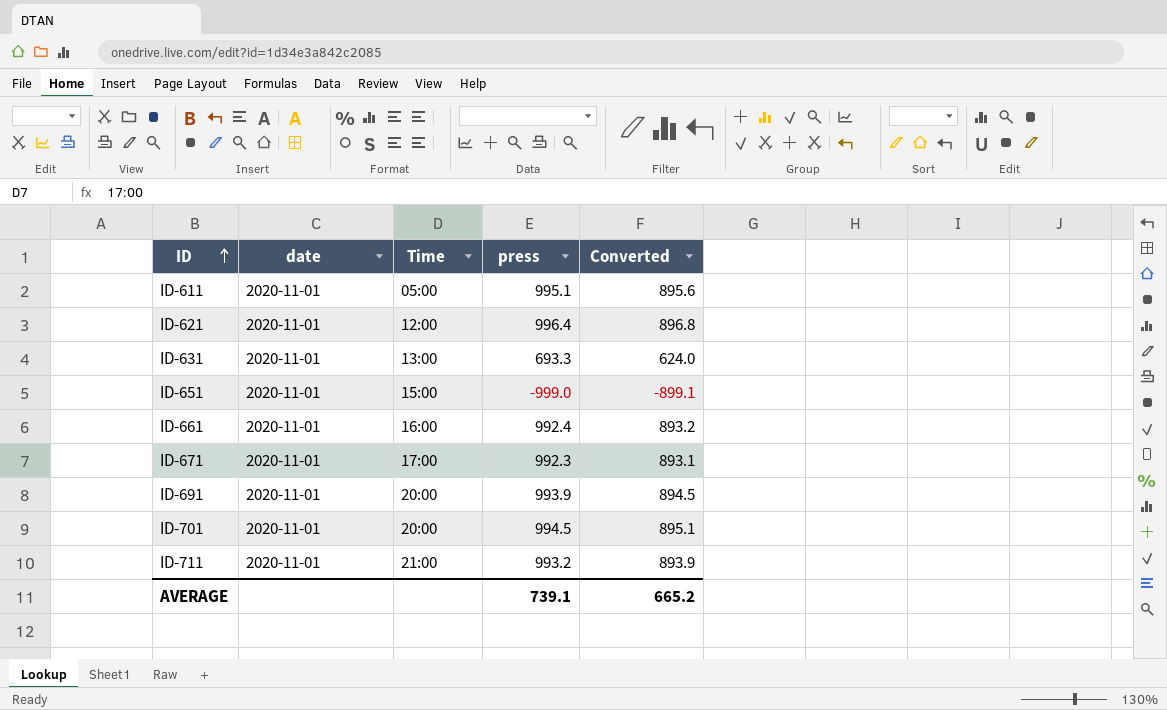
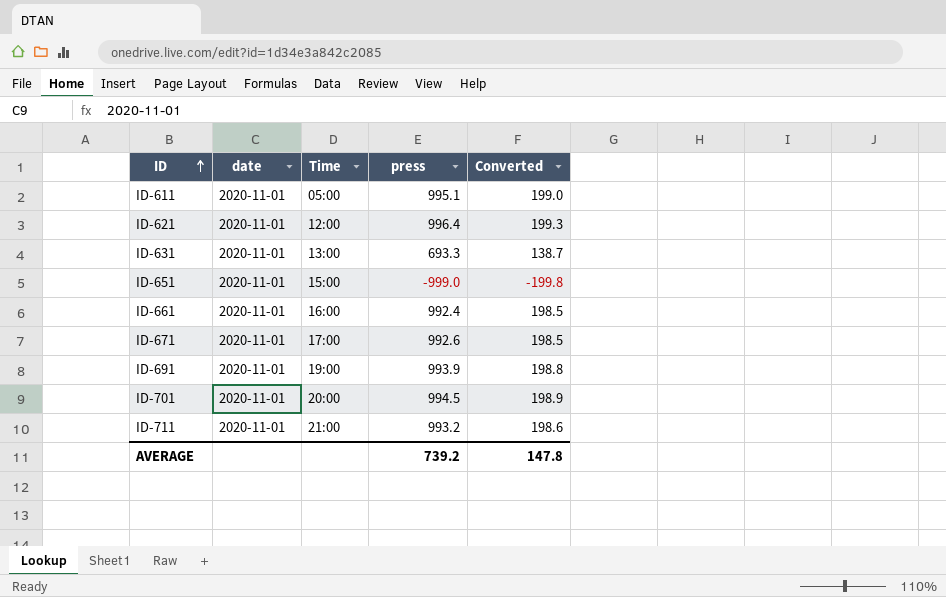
column Converted | formula: [press] * 0.9 -> [press] * 0.2
ID-671 | press: 992.3 -> 992.6
ID-691 | Time: 20:00 -> 19:00
AVERAGE | press: 739.1 -> 739.2
AVERAGE | Converted: 665.2 -> 147.8

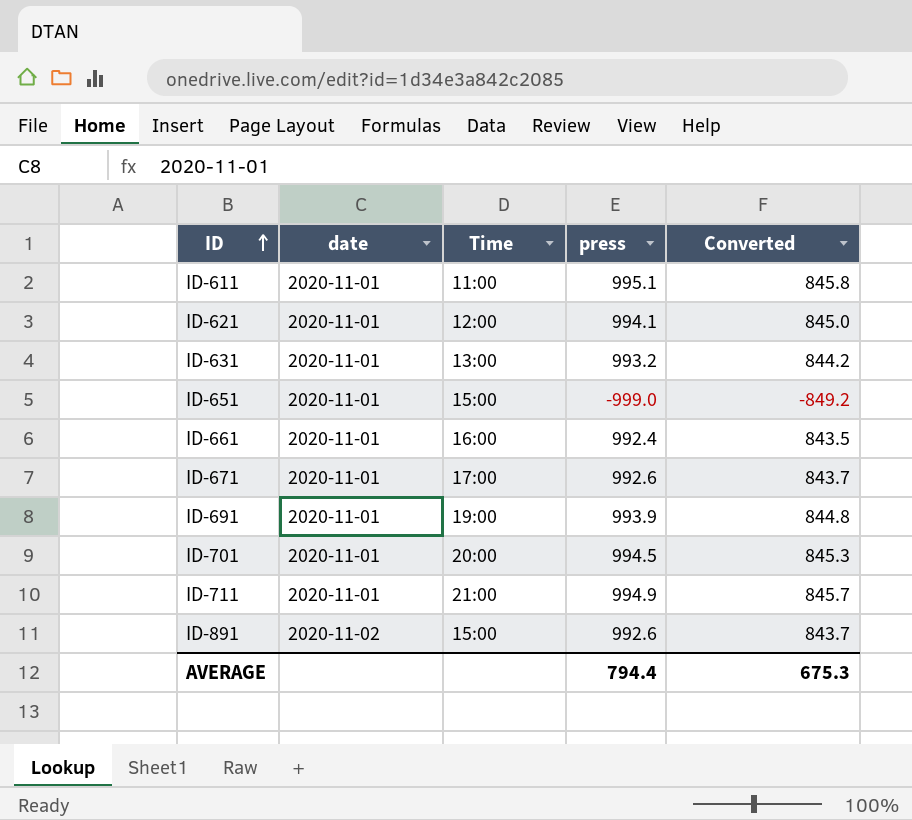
column Converted | formula: [press] * 0.2 -> [press] * 0.85
ID-611 | Time: 05:00 -> 11:00
ID-621 | press: 996.4 -> 994.1
ID-631 | press: 693.3 -> 993.2
ID-711 | press: 993.2 -> 994.9
row ID-891: none -> 2020-11-02 | 15:00 | 992.6 | 843.7
AVERAGE | press: 739.2 -> 794.4
AVERAGE | Converted: 147.8 -> 675.3

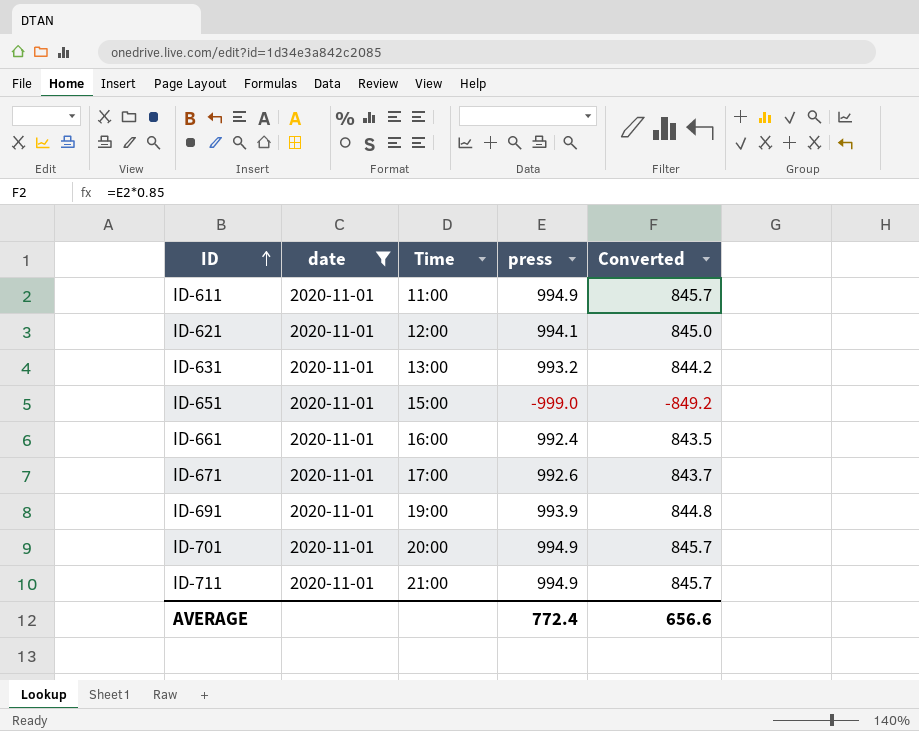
filter: none -> date = 2020-11-01
ID-611 | press: 995.1 -> 994.9
ID-611 | Converted: 845.8 -> 845.7
ID-701 | press: 994.5 -> 994.9
ID-701 | Converted: 845.3 -> 845.7
AVERAGE | press: 794.4 -> 772.4
AVERAGE | Converted: 675.3 -> 656.6

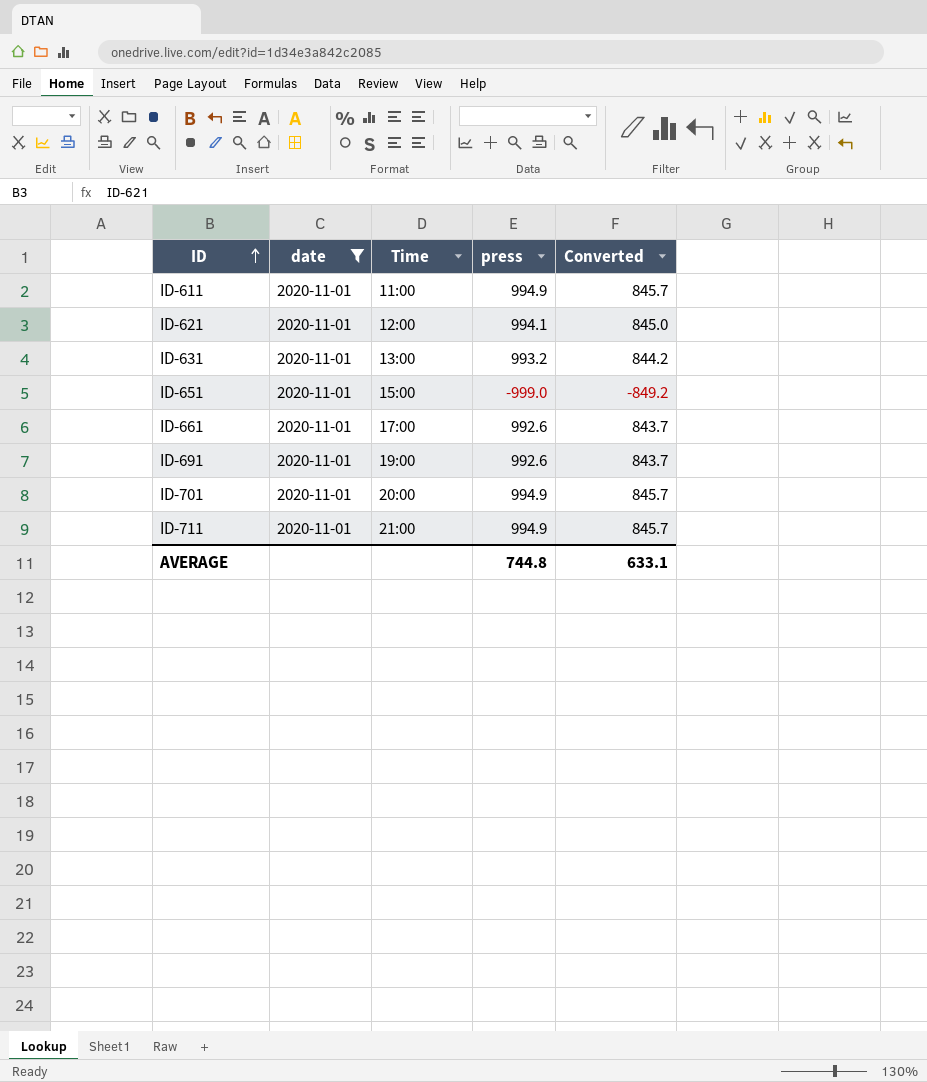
row ID-671: 2020-11-01 | 17:00 | 992.6 | 843.7 -> none
ID-661 | Time: 16:00 -> 17:00
ID-661 | press: 992.4 -> 992.6
ID-661 | Converted: 843.5 -> 843.7
ID-691 | press: 993.9 -> 992.6
ID-691 | Converted: 844.8 -> 843.7
AVERAGE | press: 772.4 -> 744.8
AVERAGE | Converted: 656.6 -> 633.1

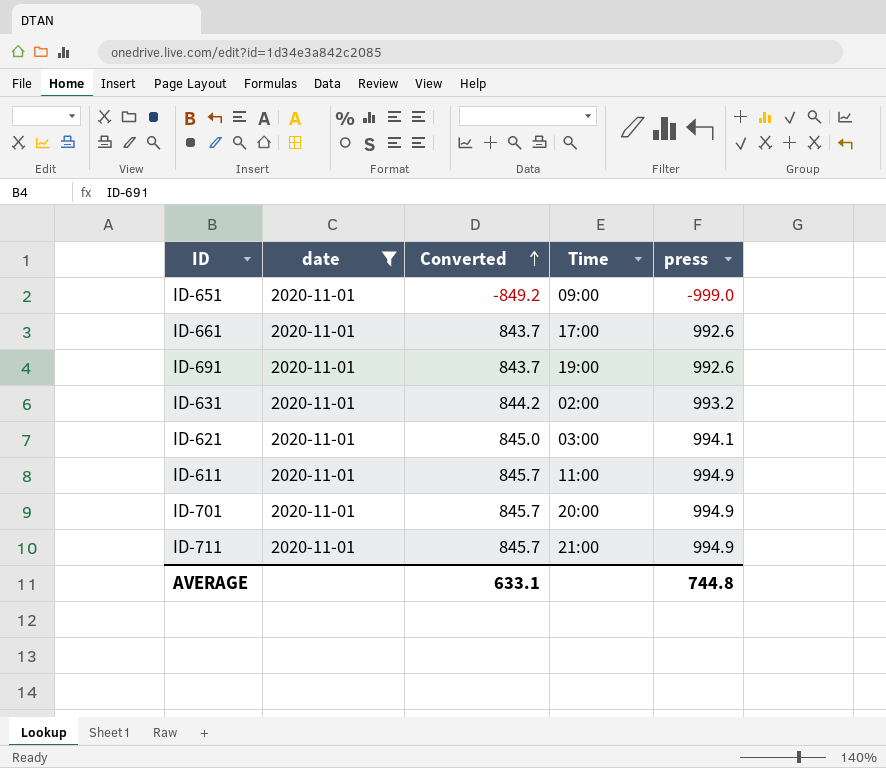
row order: ID ascending -> Converted ascending
column Converted | position: 5 -> 3
ID-651 | Time: 15:00 -> 09:00
ID-631 | Time: 13:00 -> 02:00
ID-621 | Time: 12:00 -> 03:00

